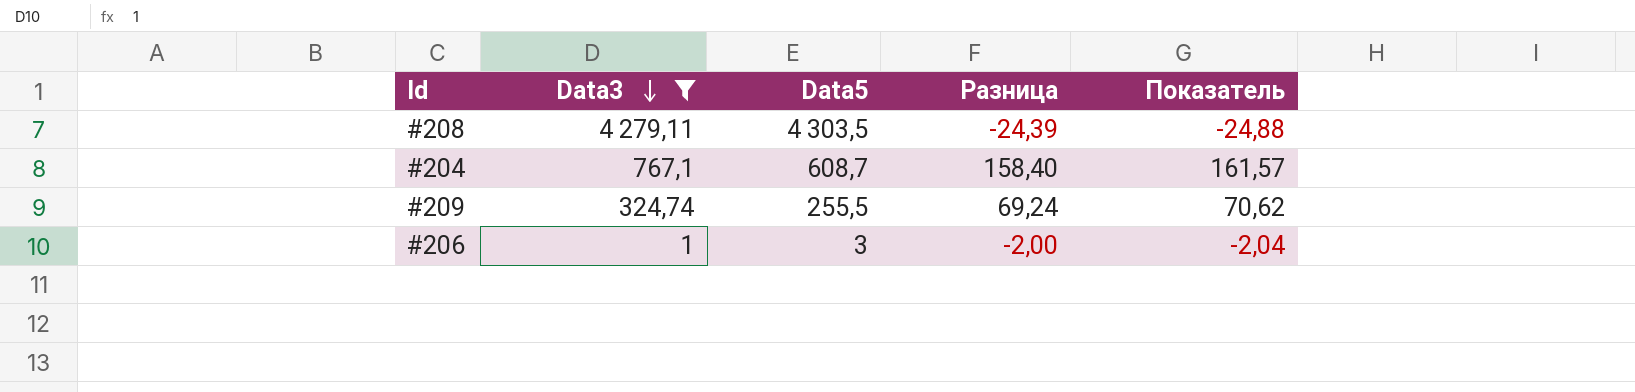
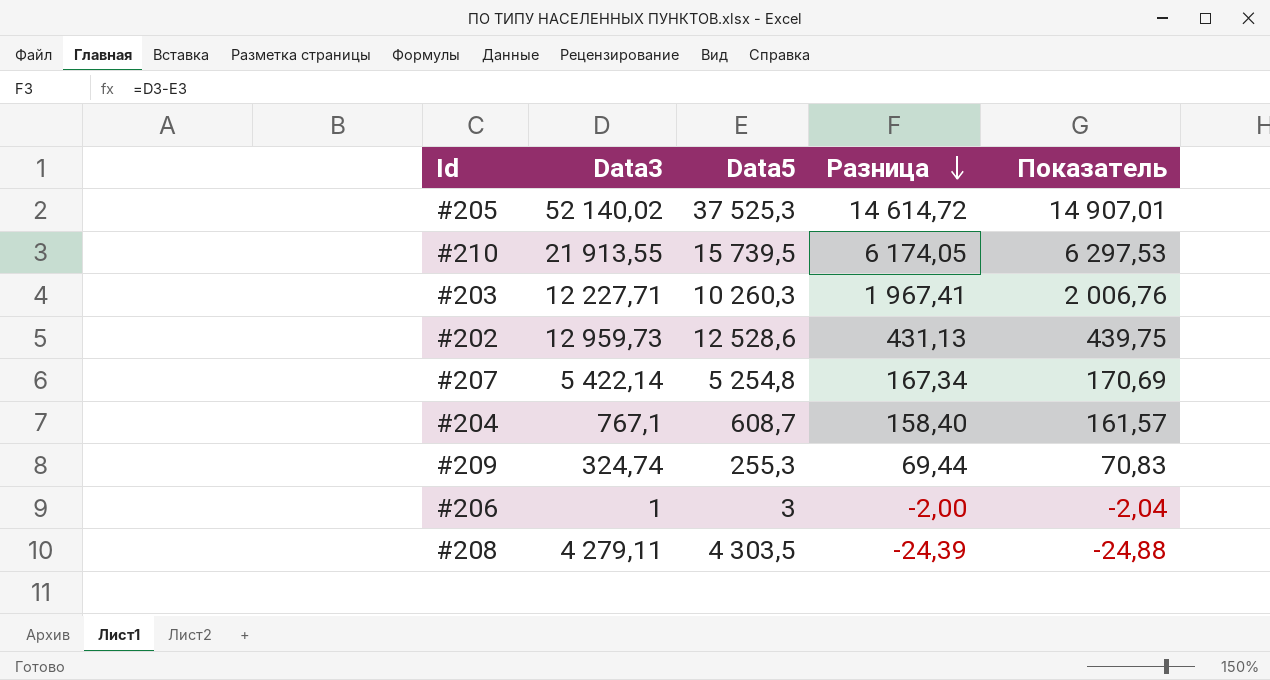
filter: Data3 <= 4 279,11 -> none
row order: Data3 descending -> Разница descending
#209 | Data5: 255,5 -> 255,3
#209 | Разница: 69,24 -> 69,44
#209 | Показатель: 70,62 -> 70,83

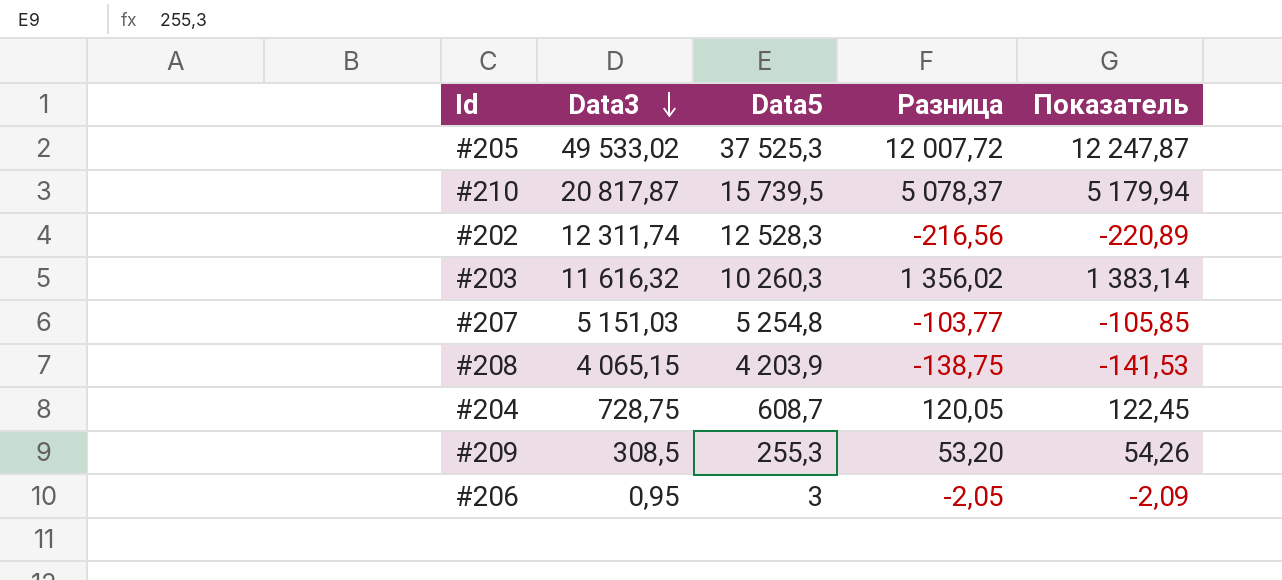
row order: Разница descending -> Data3 descending
#205 | Data3: 52 140,02 -> 49 533,02
#205 | Разница: 14 614,72 -> 12 007,72
#205 | Показатель: 14 907,01 -> 12 247,87
#210 | Data3: 21 913,55 -> 20 817,87
#210 | Разница: 6 174,05 -> 5 078,37
#210 | Показатель: 6 297,53 -> 5 179,94
#202 | Data3: 12 959,73 -> 12 311,74
#202 | Data5: 12 528,6 -> 12 528,3
#202 | Разница: 431,13 -> -216,56
#202 | Показатель: 439,75 -> -220,89
#203 | Data3: 12 227,71 -> 11 616,32
#203 | Разница: 1 967,41 -> 1 356,02
#203 | Показатель: 2 006,76 -> 1 383,14
#207 | Data3: 5 422,14 -> 5 151,03
#207 | Разница: 167,34 -> -103,77
#207 | Показатель: 170,69 -> -105,85
#208 | Data3: 4 279,11 -> 4 065,15
#208 | Data5: 4 303,5 -> 4 203,9
#208 | Разница: -24,39 -> -138,75
#208 | Показатель: -24,88 -> -141,53
#204 | Data3: 767,1 -> 728,75
#204 | Разница: 158,40 -> 120,05
#204 | Показатель: 161,57 -> 122,45
#209 | Data3: 324,74 -> 308,5
#209 | Разница: 69,44 -> 53,20
#209 | Показатель: 70,83 -> 54,26
#206 | Data3: 1 -> 0,95
#206 | Разница: -2,00 -> -2,05
#206 | Показатель: -2,04 -> -2,09

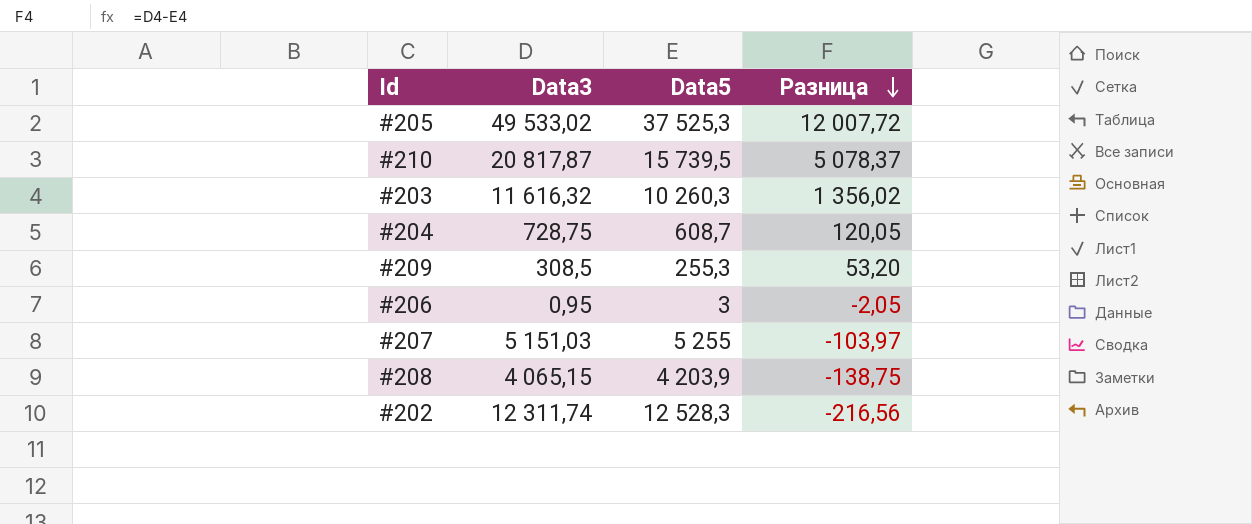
row order: Data3 descending -> Разница descending
column Показатель | formula: [Разница] * 1,02 -> none
#207 | Data5: 5 254,8 -> 5 255
#207 | Разница: -103,77 -> -103,97

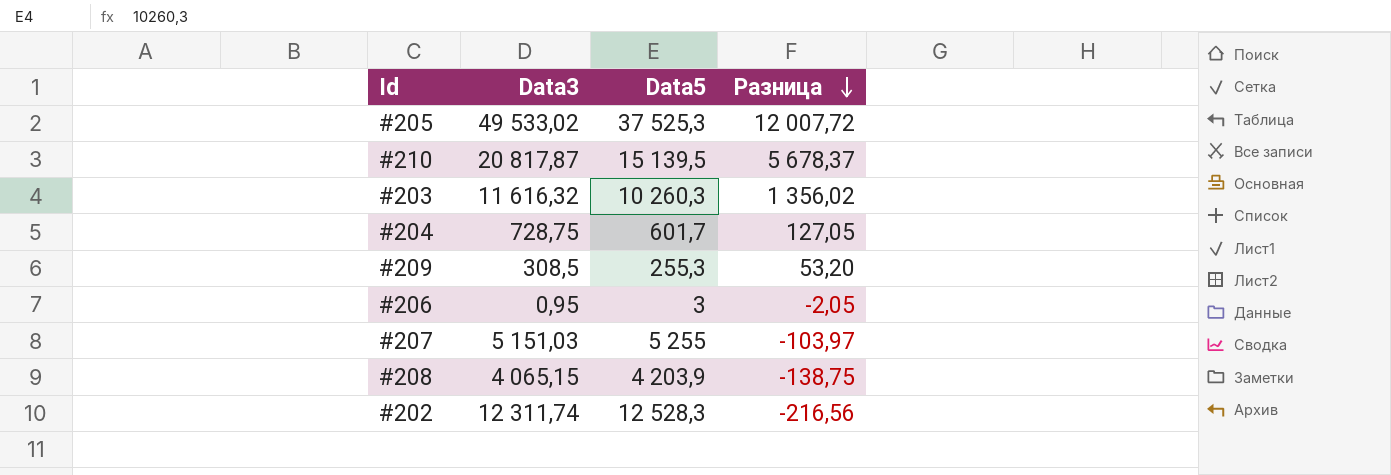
#210 | Data5: 15 739,5 -> 15 139,5
#210 | Разница: 5 078,37 -> 5 678,37
#204 | Data5: 608,7 -> 601,7
#204 | Разница: 120,05 -> 127,05

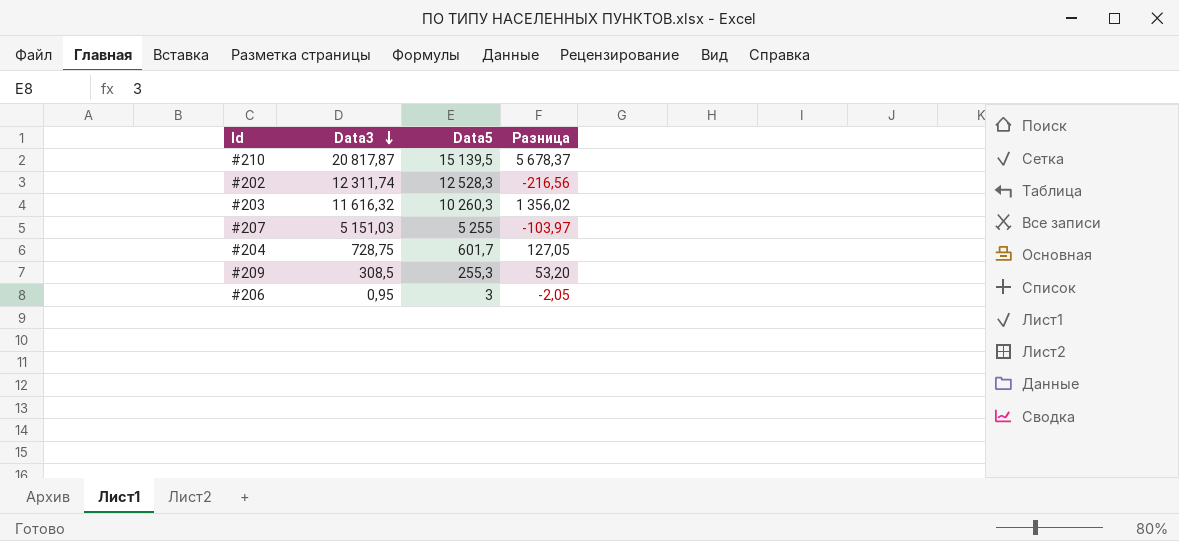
row order: Разница descending -> Data3 descending
row #205: 49 533,02 | 37 525,3 | 12 007,72 -> none
row #208: 4 065,15 | 4 203,9 | -138,75 -> none

